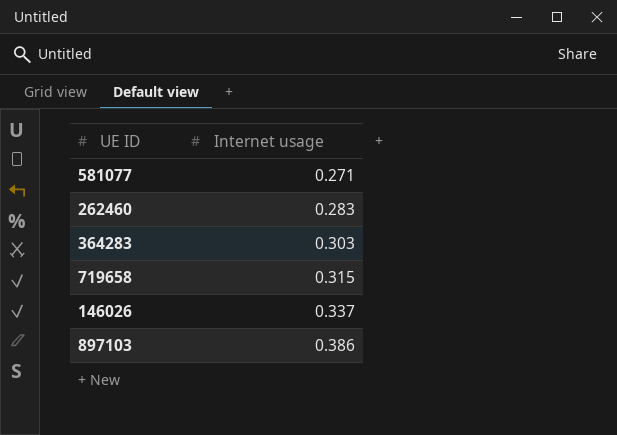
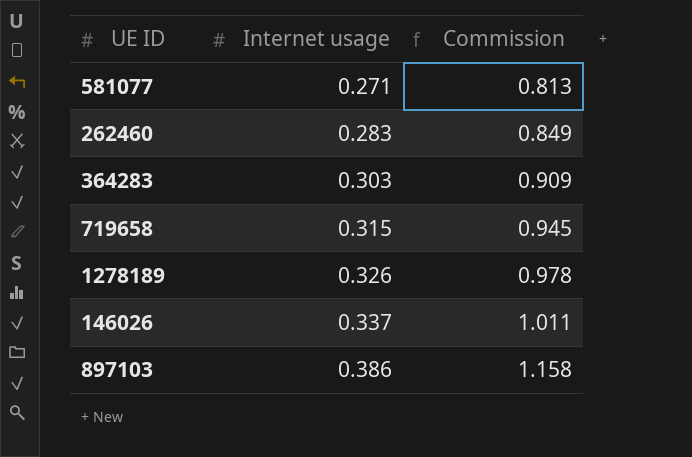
column Commission | formula: none -> [Internet usage] * 3
row 1278189: none -> 0.326 | 0.978

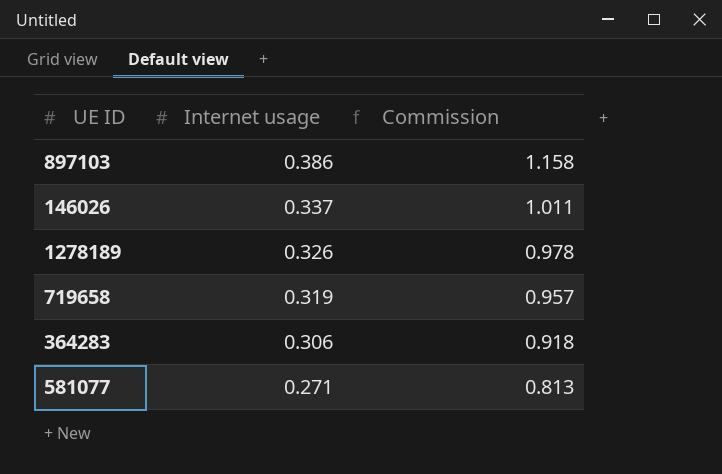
row order: Internet usage ascending -> Internet usage descending
row 262460: 0.283 | 0.849 -> none
719658 | Internet usage: 0.315 -> 0.319
719658 | Commission: 0.945 -> 0.957
364283 | Internet usage: 0.303 -> 0.306
364283 | Commission: 0.909 -> 0.918

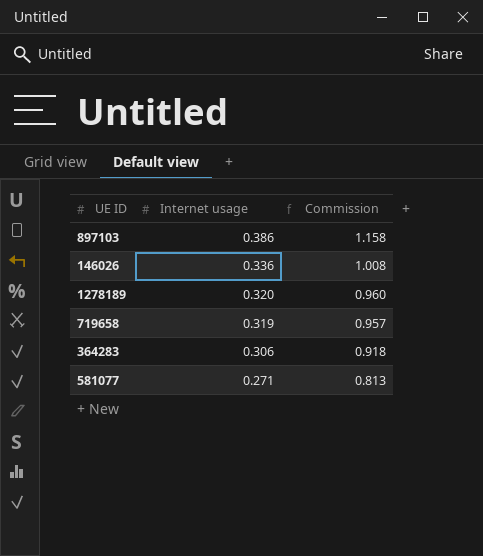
146026 | Internet usage: 0.337 -> 0.336
146026 | Commission: 1.011 -> 1.008
1278189 | Internet usage: 0.326 -> 0.320
1278189 | Commission: 0.978 -> 0.960

